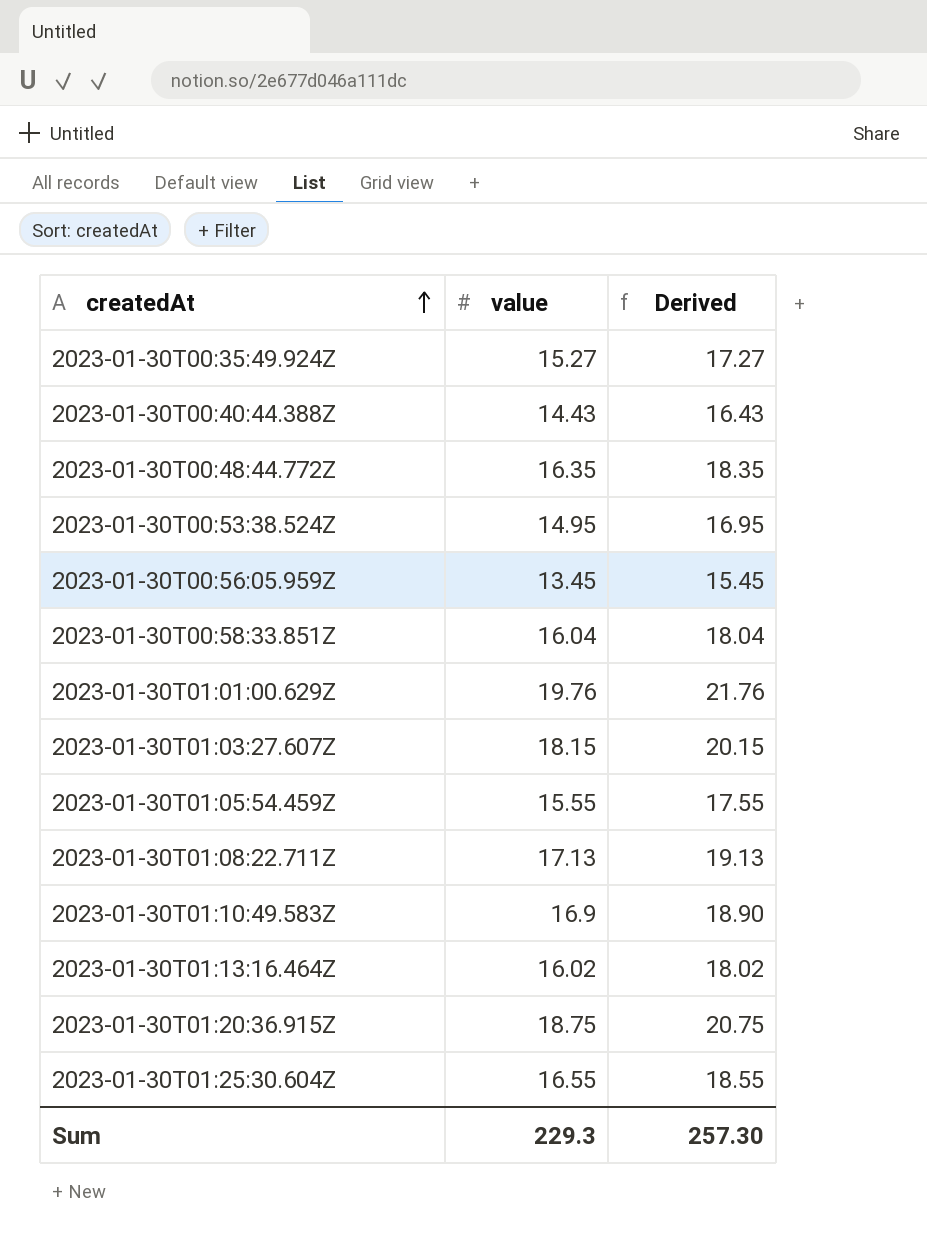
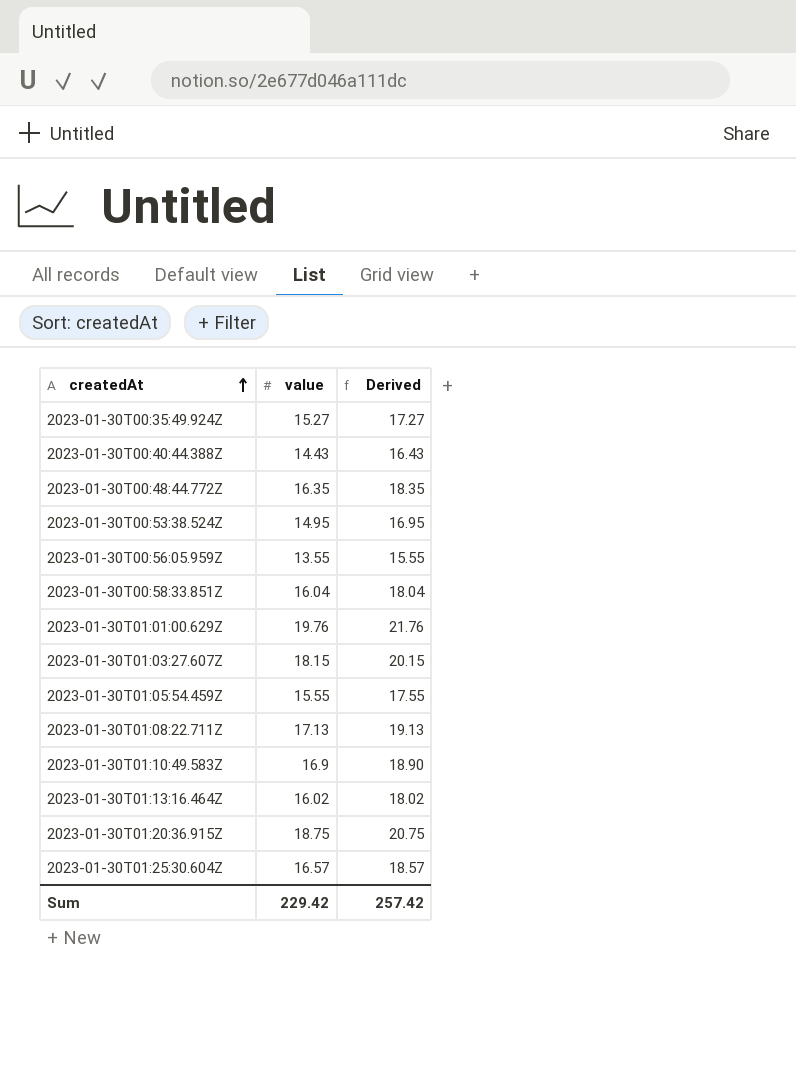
2023-01-30T00:56:05.959Z | value: 13.45 -> 13.55
2023-01-30T00:56:05.959Z | Derived: 15.45 -> 15.55
2023-01-30T01:25:30.604Z | value: 16.55 -> 16.57
2023-01-30T01:25:30.604Z | Derived: 18.55 -> 18.57
Sum | value: 229.3 -> 229.42
Sum | Derived: 257.30 -> 257.42

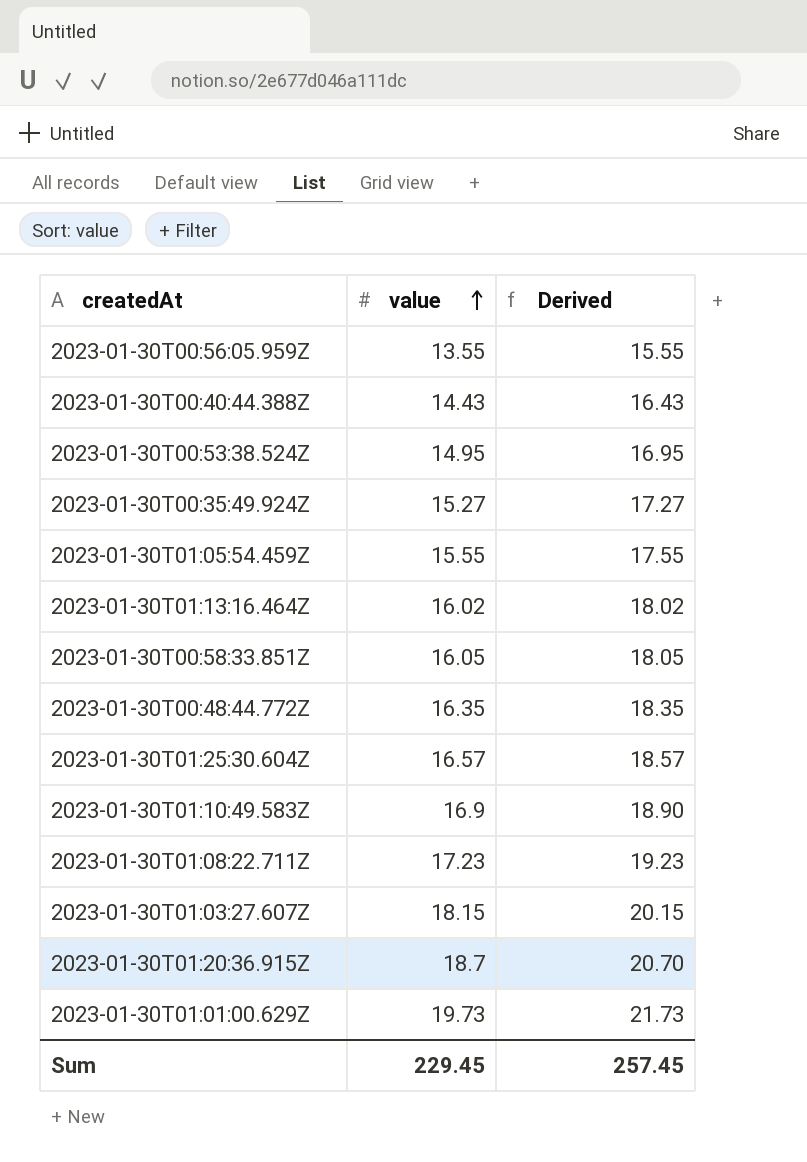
row order: createdAt ascending -> value ascending
2023-01-30T00:58:33.851Z | value: 16.04 -> 16.05
2023-01-30T00:58:33.851Z | Derived: 18.04 -> 18.05
2023-01-30T01:08:22.711Z | value: 17.13 -> 17.23
2023-01-30T01:08:22.711Z | Derived: 19.13 -> 19.23
2023-01-30T01:20:36.915Z | value: 18.75 -> 18.7
2023-01-30T01:20:36.915Z | Derived: 20.75 -> 20.70
2023-01-30T01:01:00.629Z | value: 19.76 -> 19.73
2023-01-30T01:01:00.629Z | Derived: 21.76 -> 21.73
Sum | value: 229.42 -> 229.45
Sum | Derived: 257.42 -> 257.45

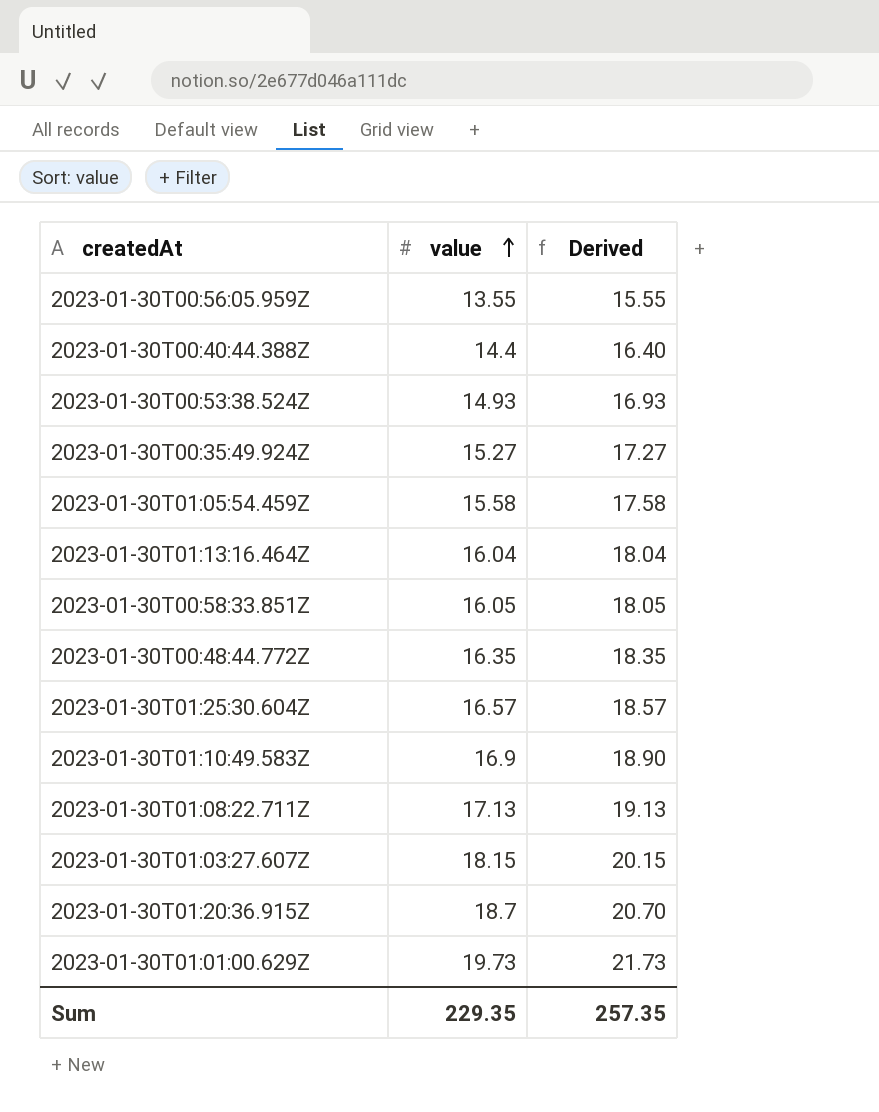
2023-01-30T00:40:44.388Z | value: 14.43 -> 14.4
2023-01-30T00:40:44.388Z | Derived: 16.43 -> 16.40
2023-01-30T00:53:38.524Z | value: 14.95 -> 14.93
2023-01-30T00:53:38.524Z | Derived: 16.95 -> 16.93
2023-01-30T01:05:54.459Z | value: 15.55 -> 15.58
2023-01-30T01:05:54.459Z | Derived: 17.55 -> 17.58
2023-01-30T01:13:16.464Z | value: 16.02 -> 16.04
2023-01-30T01:13:16.464Z | Derived: 18.02 -> 18.04
2023-01-30T01:08:22.711Z | value: 17.23 -> 17.13
2023-01-30T01:08:22.711Z | Derived: 19.23 -> 19.13
Sum | value: 229.45 -> 229.35
Sum | Derived: 257.45 -> 257.35

